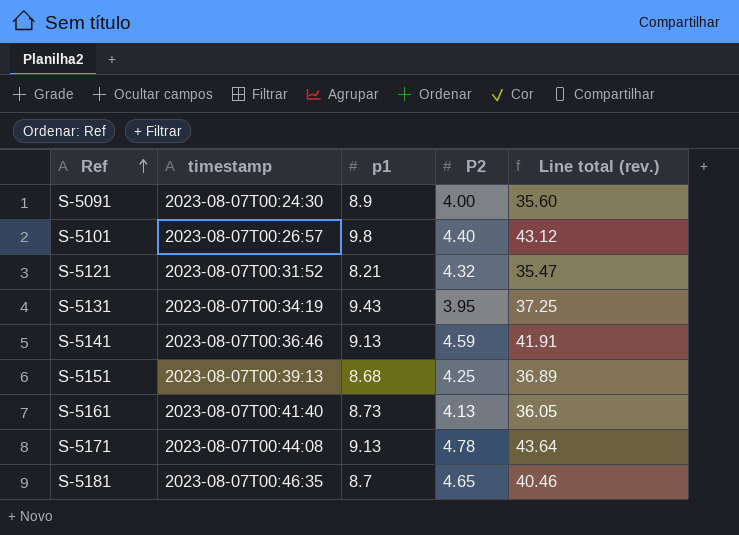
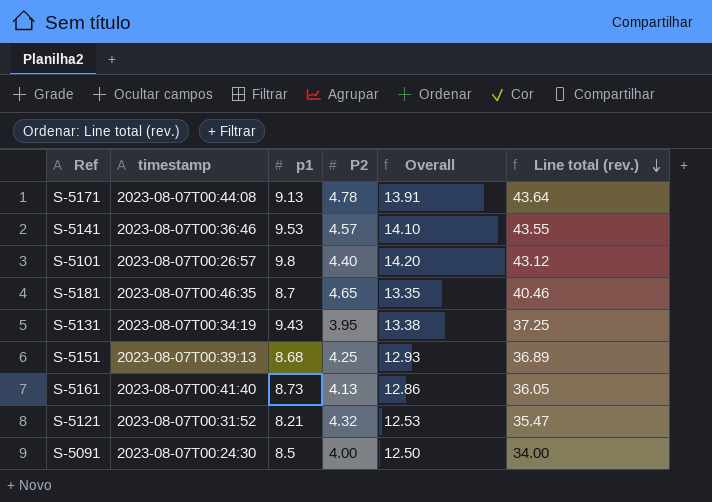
row order: Ref ascending -> Line total (rev.) descending
column Overall | formula: none -> [p1] + [P2]
S-5141 | p1: 9.13 -> 9.53
S-5141 | P2: 4.59 -> 4.57
S-5141 | Line total (rev.): 41.91 -> 43.55
S-5091 | p1: 8.9 -> 8.5
S-5091 | Line total (rev.): 35.60 -> 34.00

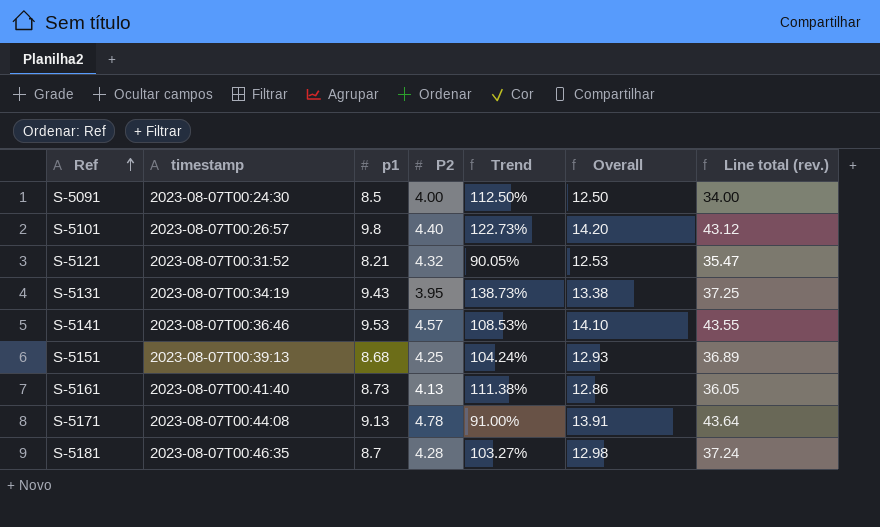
row order: Line total (rev.) descending -> Ref ascending
column Trend | formula: none -> ([p1] - [P2]) / [P2]
S-5181 | P2: 4.65 -> 4.28
S-5181 | Overall: 13.35 -> 12.98
S-5181 | Line total (rev.): 40.46 -> 37.24

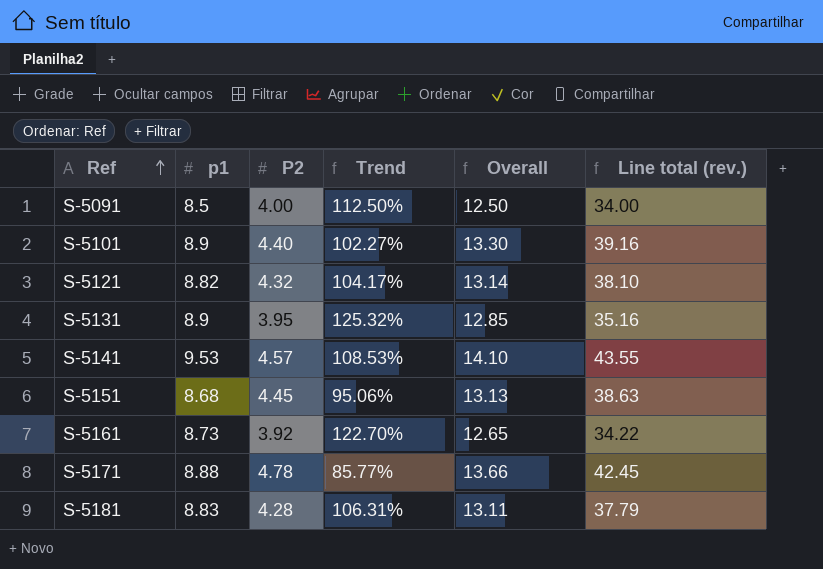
column timestamp | position: 2 -> none
S-5101 | p1: 9.8 -> 8.9
S-5101 | Trend: 122.73% -> 102.27%
S-5101 | Overall: 14.20 -> 13.30
S-5101 | Line total (rev.): 43.12 -> 39.16
S-5121 | p1: 8.21 -> 8.82
S-5121 | Trend: 90.05% -> 104.17%
S-5121 | Overall: 12.53 -> 13.14
S-5121 | Line total (rev.): 35.47 -> 38.10
S-5131 | p1: 9.43 -> 8.9
S-5131 | Trend: 138.73% -> 125.32%
S-5131 | Overall: 13.38 -> 12.85
S-5131 | Line total (rev.): 37.25 -> 35.16
S-5151 | P2: 4.25 -> 4.45
S-5151 | Trend: 104.24% -> 95.06%
S-5151 | Overall: 12.93 -> 13.13
S-5151 | Line total (rev.): 36.89 -> 38.63
S-5161 | P2: 4.13 -> 3.92
S-5161 | Trend: 111.38% -> 122.70%
S-5161 | Overall: 12.86 -> 12.65
S-5161 | Line total (rev.): 36.05 -> 34.22
S-5171 | p1: 9.13 -> 8.88
S-5171 | Trend: 91.00% -> 85.77%
S-5171 | Overall: 13.91 -> 13.66
S-5171 | Line total (rev.): 43.64 -> 42.45
S-5181 | p1: 8.7 -> 8.83
S-5181 | Trend: 103.27% -> 106.31%
S-5181 | Overall: 12.98 -> 13.11
S-5181 | Line total (rev.): 37.24 -> 37.79

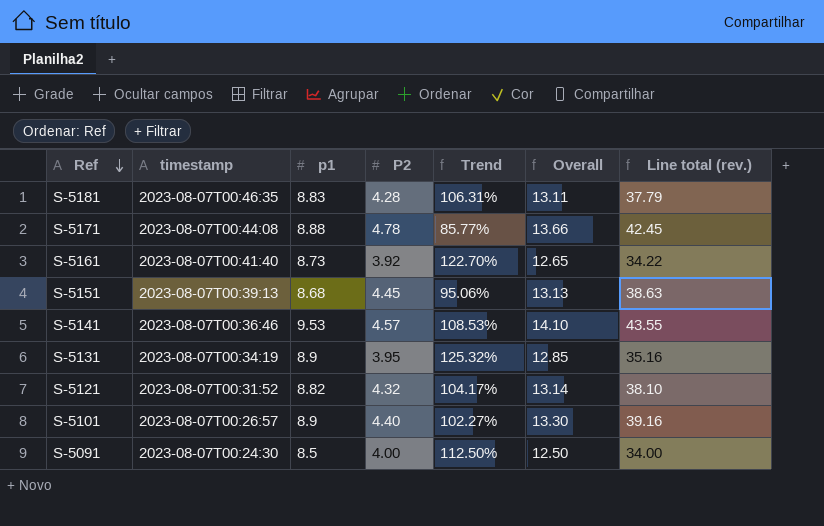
row order: Ref ascending -> Ref descending
column timestamp | position: none -> 2

